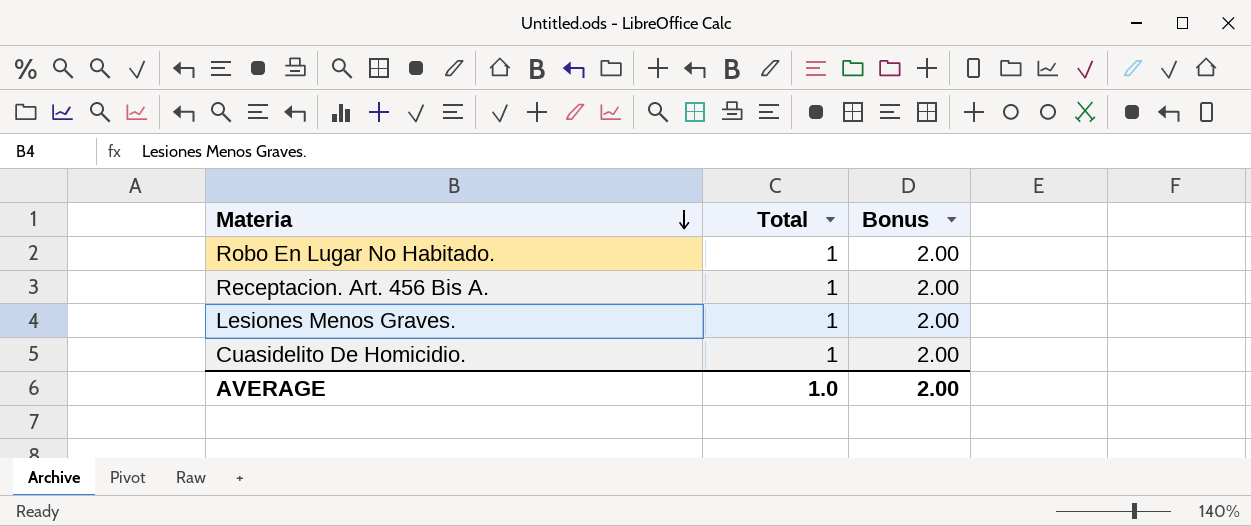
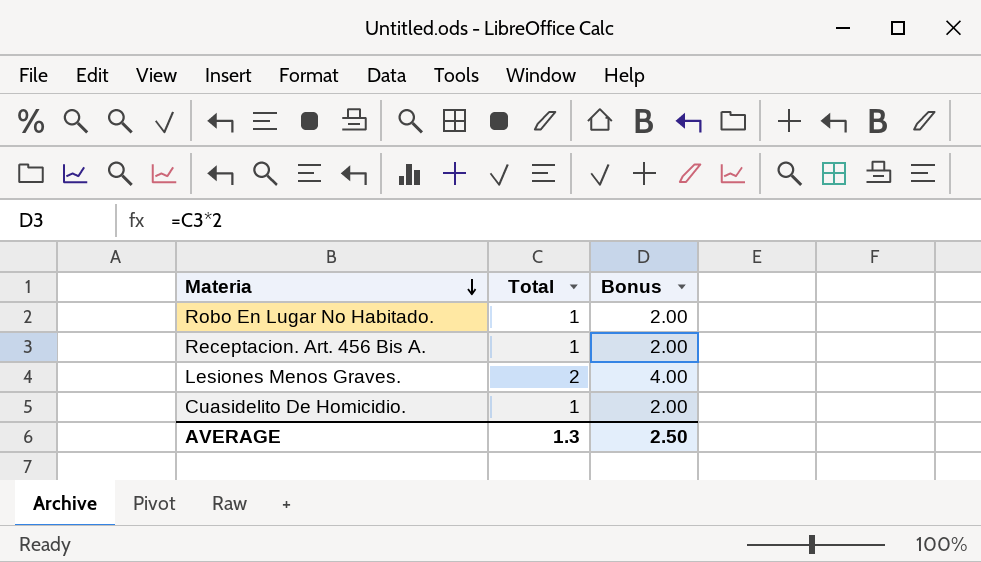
Lesiones Menos Graves. | Total: 1 -> 2
Lesiones Menos Graves. | Bonus: 2.00 -> 4.00
AVERAGE | Total: 1.0 -> 1.3
AVERAGE | Bonus: 2.00 -> 2.50

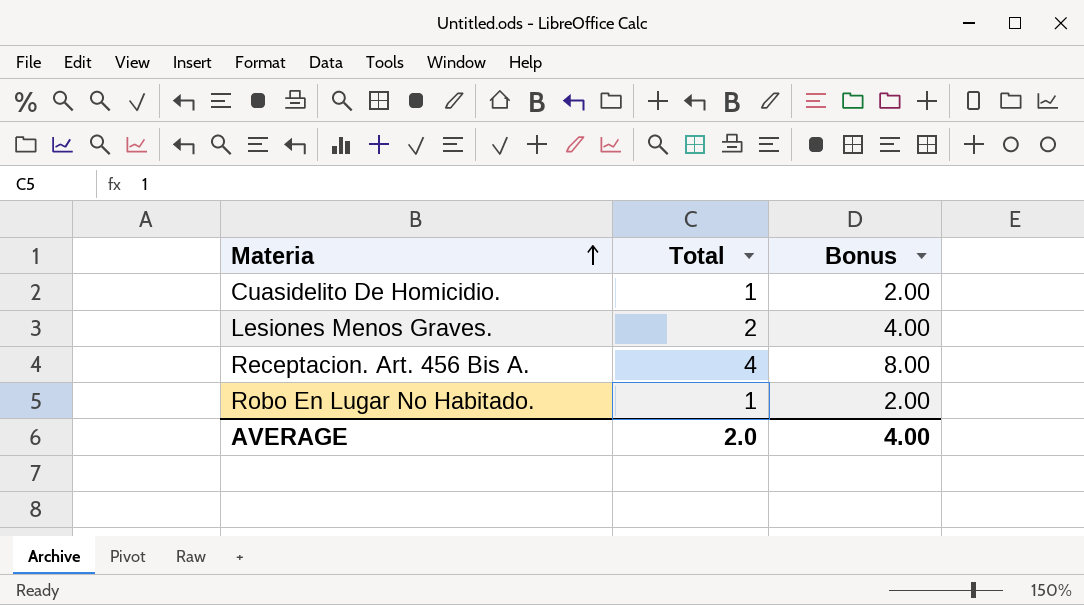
row order: Materia descending -> Materia ascending
Receptacion. Art. 456 Bis A. | Total: 1 -> 4
Receptacion. Art. 456 Bis A. | Bonus: 2.00 -> 8.00
AVERAGE | Total: 1.3 -> 2.0
AVERAGE | Bonus: 2.50 -> 4.00

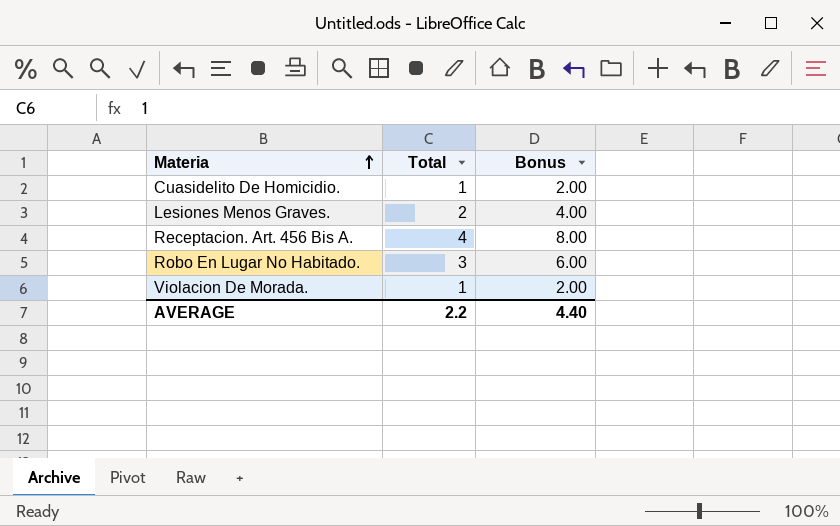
Robo En Lugar No Habitado. | Total: 1 -> 3
Robo En Lugar No Habitado. | Bonus: 2.00 -> 6.00
row Violacion De Morada.: none -> 1 | 2.00
AVERAGE | Total: 2.0 -> 2.2
AVERAGE | Bonus: 4.00 -> 4.40

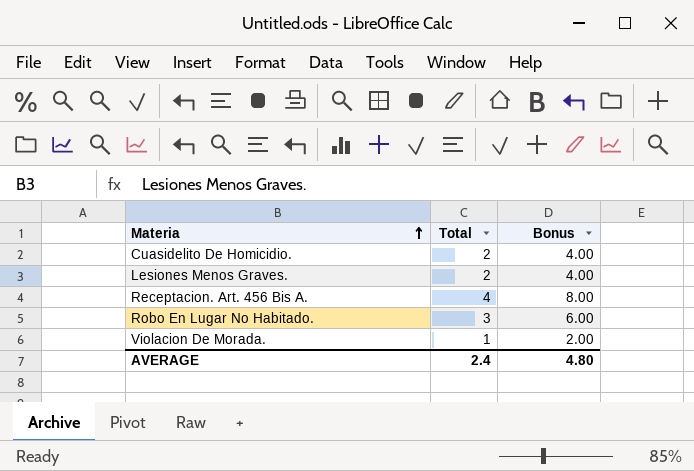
Cuasidelito De Homicidio. | Total: 1 -> 2
Cuasidelito De Homicidio. | Bonus: 2.00 -> 4.00
AVERAGE | Total: 2.2 -> 2.4
AVERAGE | Bonus: 4.40 -> 4.80

